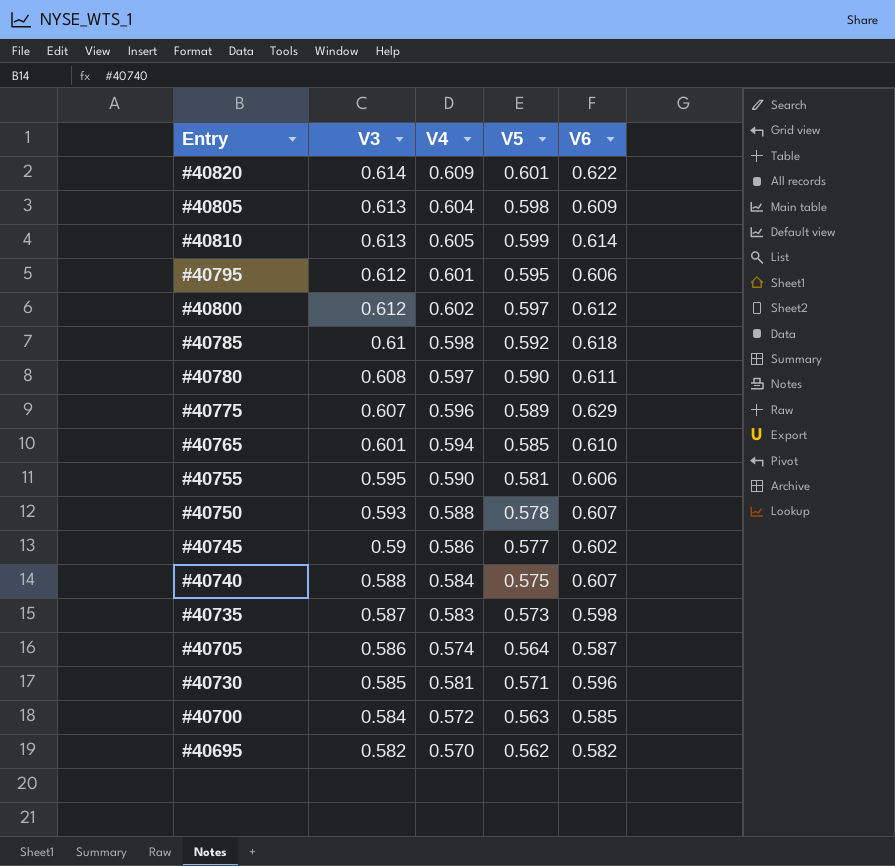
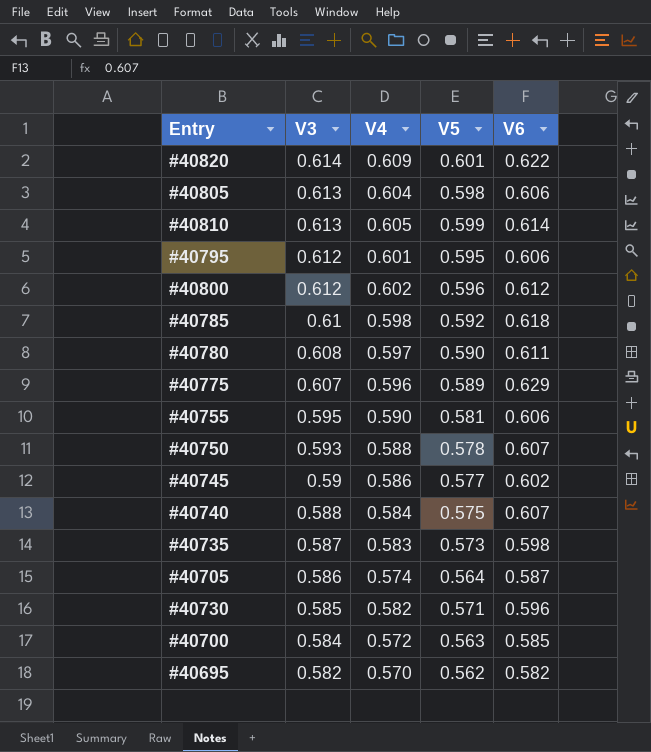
row #40765: 0.601 | 0.594 | 0.585 | 0.610 -> none
#40805 | V6: 0.609 -> 0.606
#40800 | V5: 0.597 -> 0.596
#40730 | V4: 0.581 -> 0.582

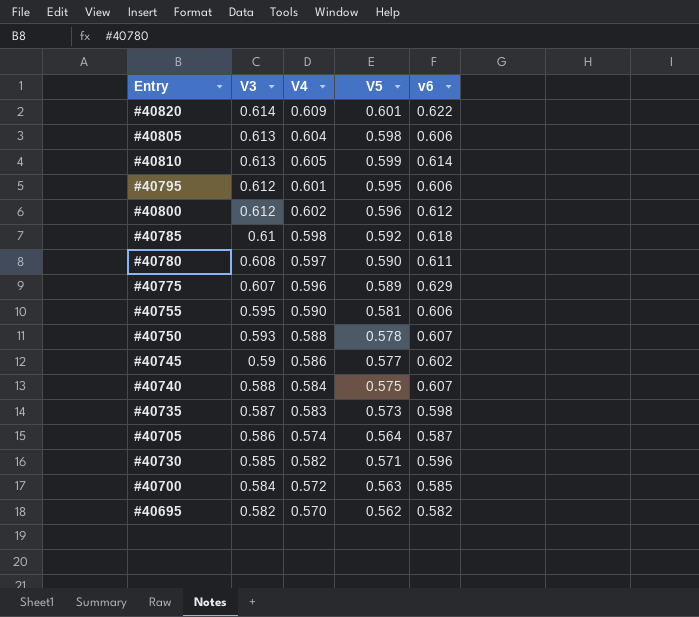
column name: V6 -> v6

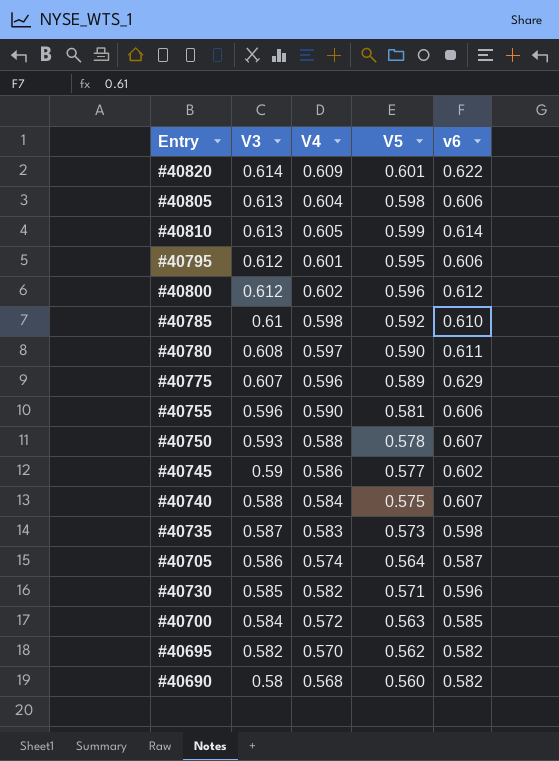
#40785 | v6: 0.618 -> 0.610
#40755 | V3: 0.595 -> 0.596
row #40690: none -> 0.58 | 0.568 | 0.560 | 0.582

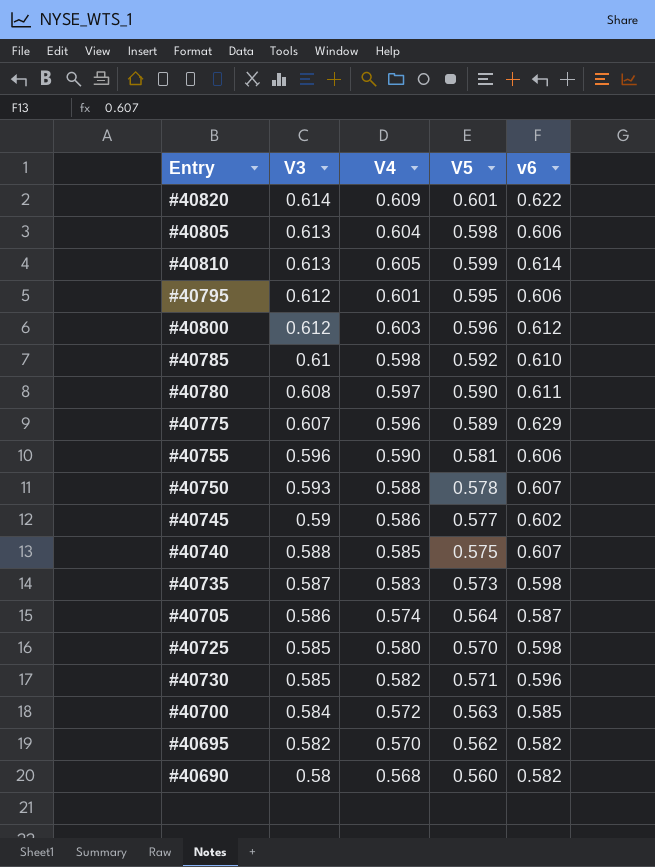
#40800 | V4: 0.602 -> 0.603
#40740 | V4: 0.584 -> 0.585
row #40725: none -> 0.585 | 0.580 | 0.570 | 0.598

